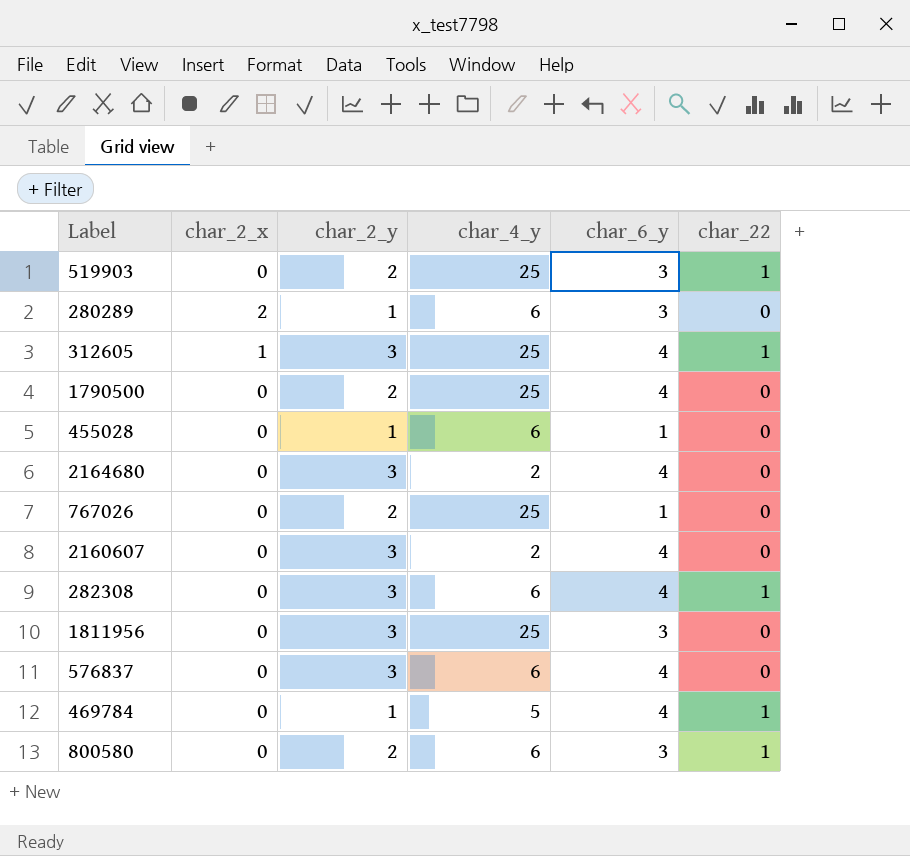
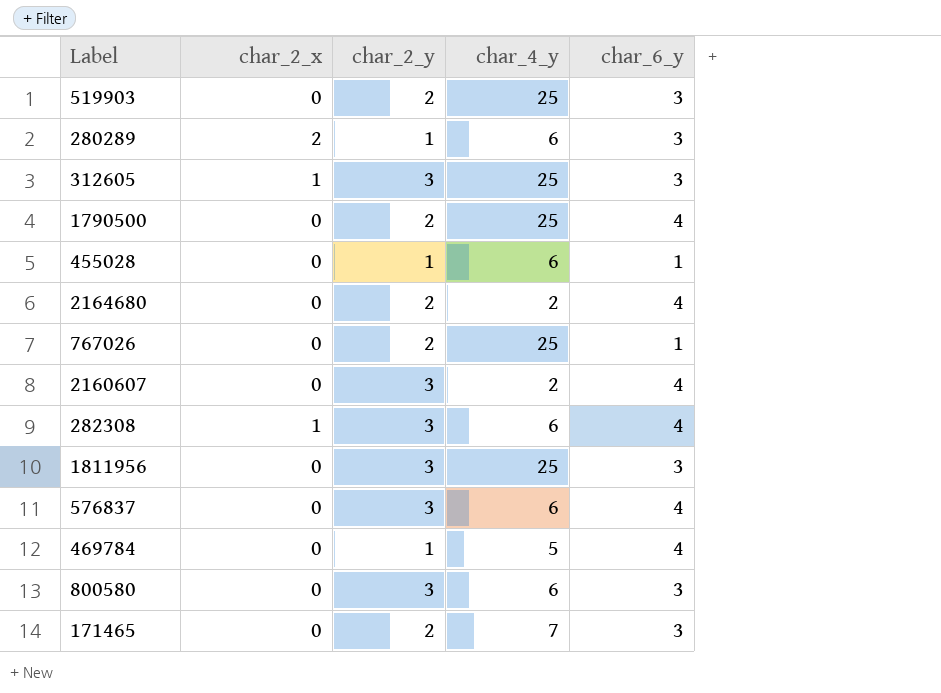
column char_22 | position: 6 -> none
312605 | char_6_y: 4 -> 3
2164680 | char_2_y: 3 -> 2
282308 | char_2_x: 0 -> 1
800580 | char_2_y: 2 -> 3
row 171465: none -> 0 | 2 | 7 | 3

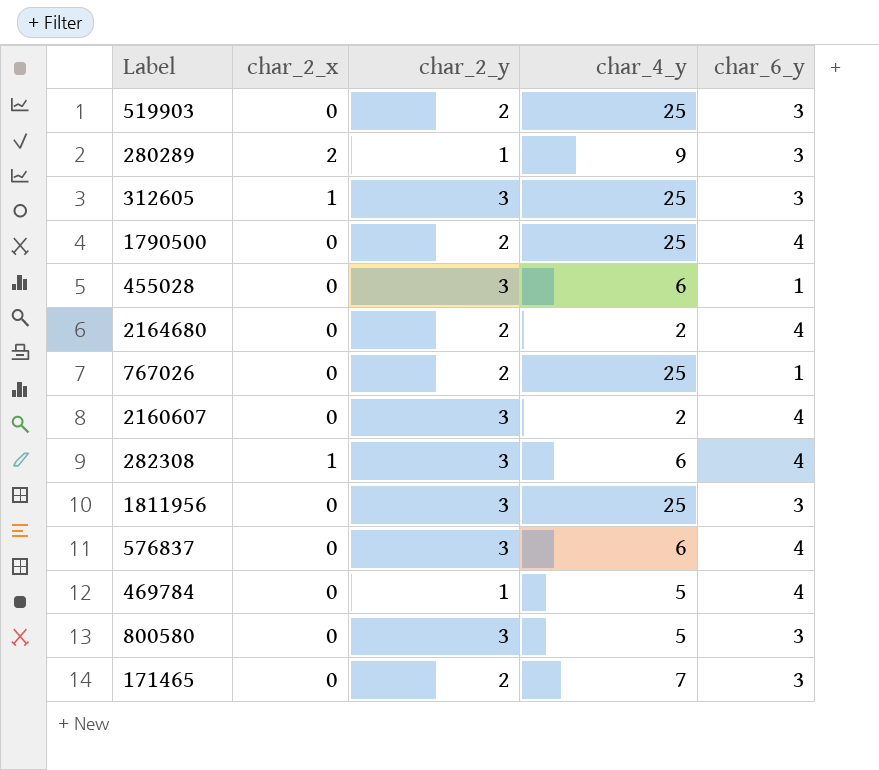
280289 | char_4_y: 6 -> 9
455028 | char_2_y: 1 -> 3
800580 | char_4_y: 6 -> 5

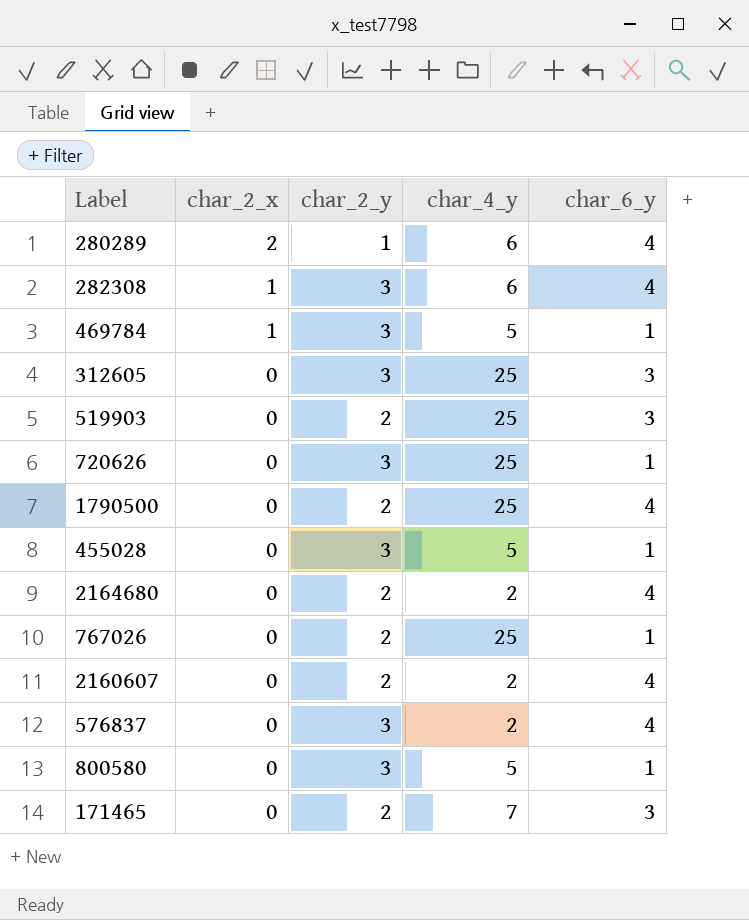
row order: none -> char_2_x descending
row 1811956: 0 | 3 | 25 | 3 -> none
280289 | char_4_y: 9 -> 6
280289 | char_6_y: 3 -> 4
469784 | char_2_x: 0 -> 1
469784 | char_2_y: 1 -> 3
469784 | char_6_y: 4 -> 1
312605 | char_2_x: 1 -> 0
row 720626: none -> 0 | 3 | 25 | 1
455028 | char_4_y: 6 -> 5
2160607 | char_2_y: 3 -> 2
576837 | char_4_y: 6 -> 2
800580 | char_6_y: 3 -> 1

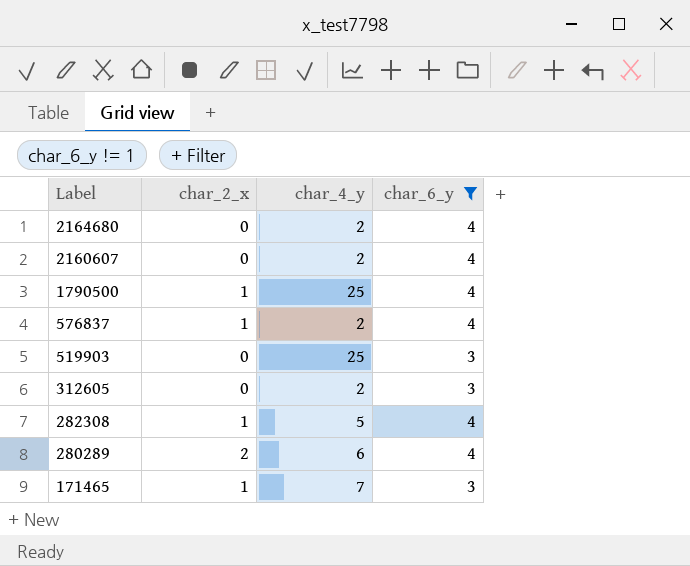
filter: none -> char_6_y != 1
row order: char_2_x descending -> Label descending
column char_2_y | position: 3 -> none
1790500 | char_2_x: 0 -> 1
576837 | char_2_x: 0 -> 1
312605 | char_4_y: 25 -> 2
282308 | char_4_y: 6 -> 5
171465 | char_2_x: 0 -> 1

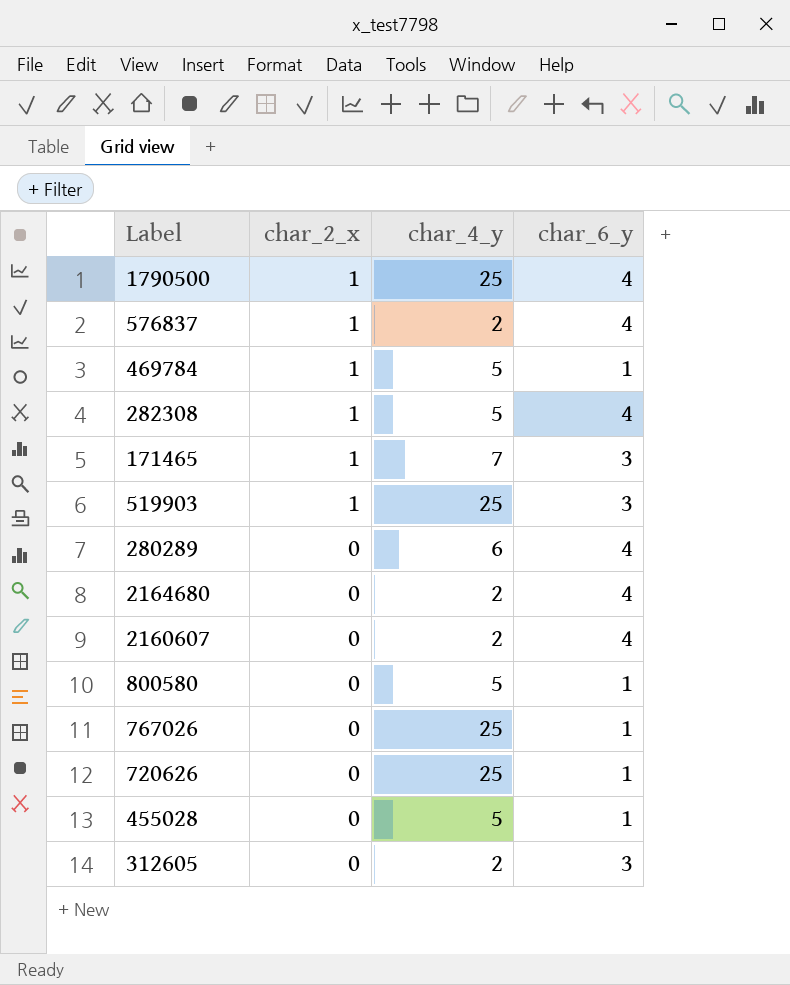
filter: char_6_y != 1 -> none
row order: Label descending -> char_2_x descending
519903 | char_2_x: 0 -> 1
280289 | char_2_x: 2 -> 0

